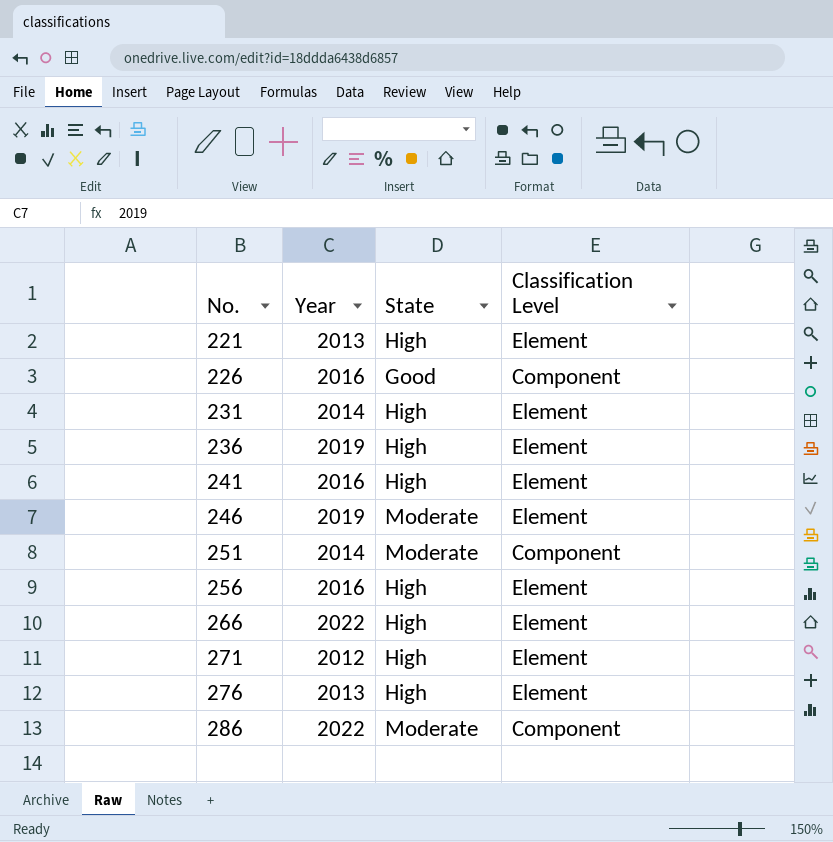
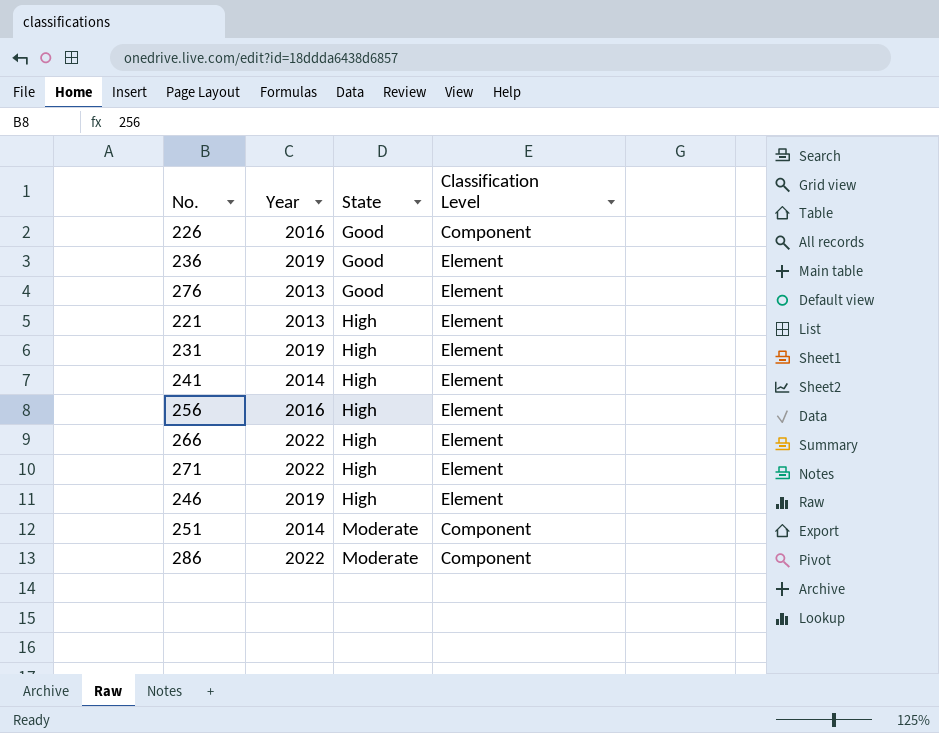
row order: No. ascending -> State ascending
236 | State: High -> Good
276 | State: High -> Good
231 | Year: 2014 -> 2019
241 | Year: 2016 -> 2014
271 | Year: 2012 -> 2022
246 | State: Moderate -> High

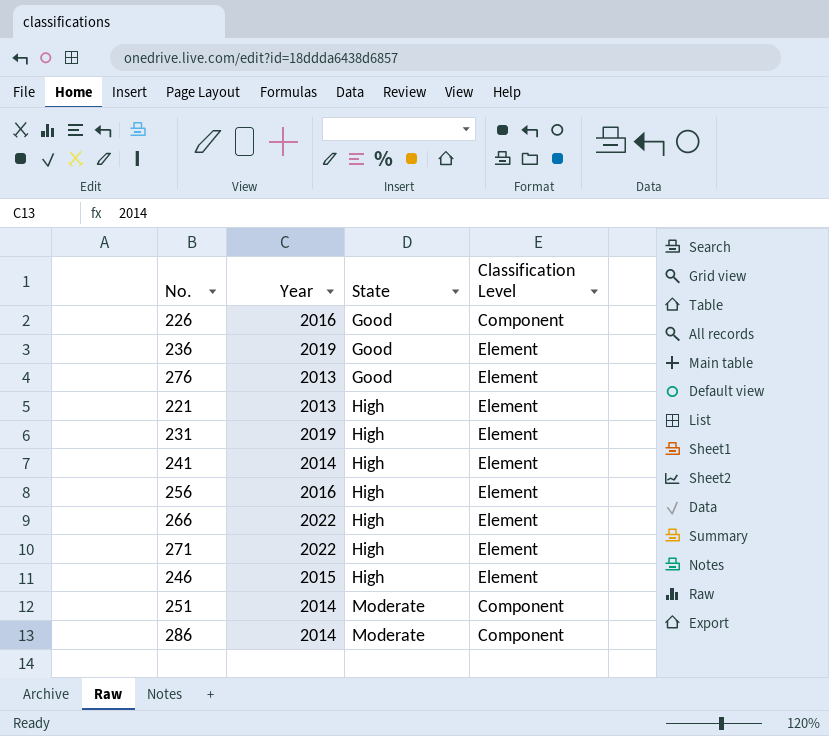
246 | Year: 2019 -> 2015
286 | Year: 2022 -> 2014

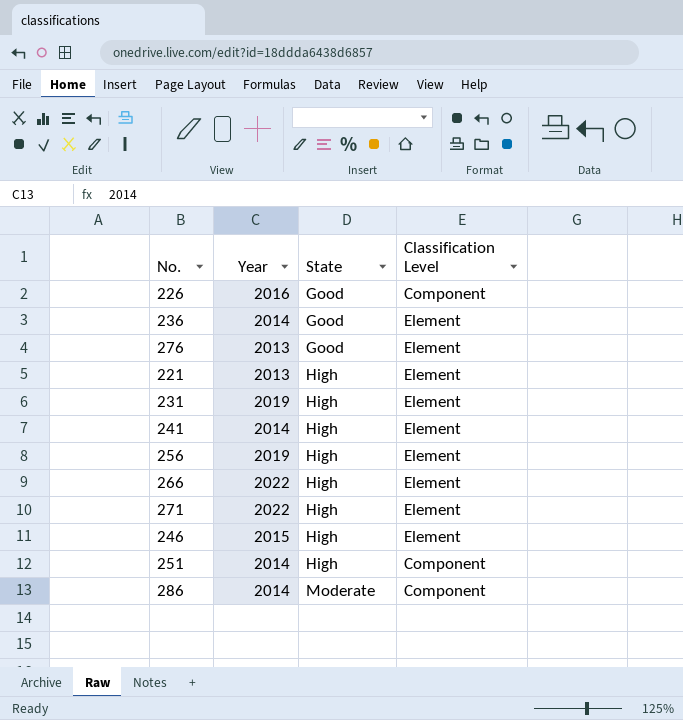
236 | Year: 2019 -> 2014
256 | Year: 2016 -> 2019
251 | State: Moderate -> High

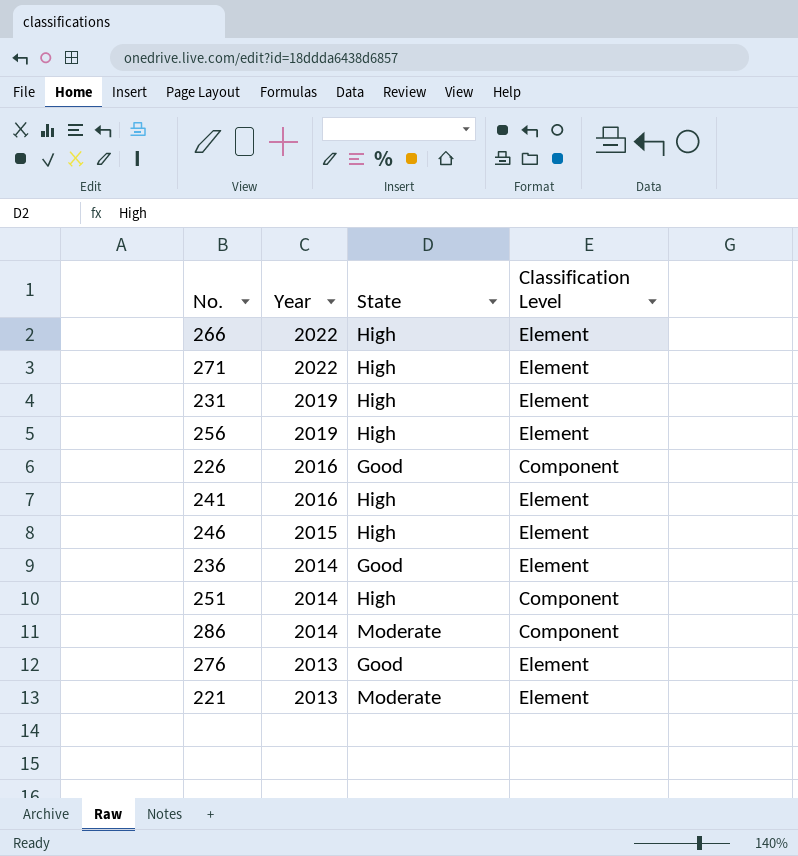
row order: State ascending -> Year descending
241 | Year: 2014 -> 2016
221 | State: High -> Moderate

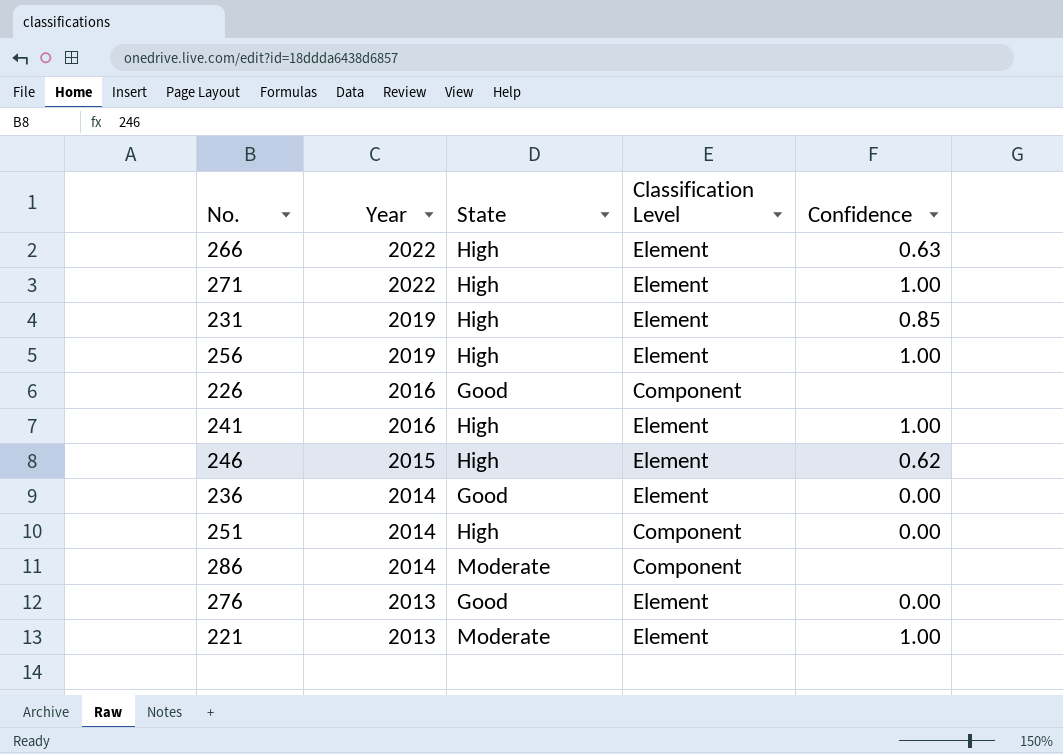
column Confidence | position: none -> 5

